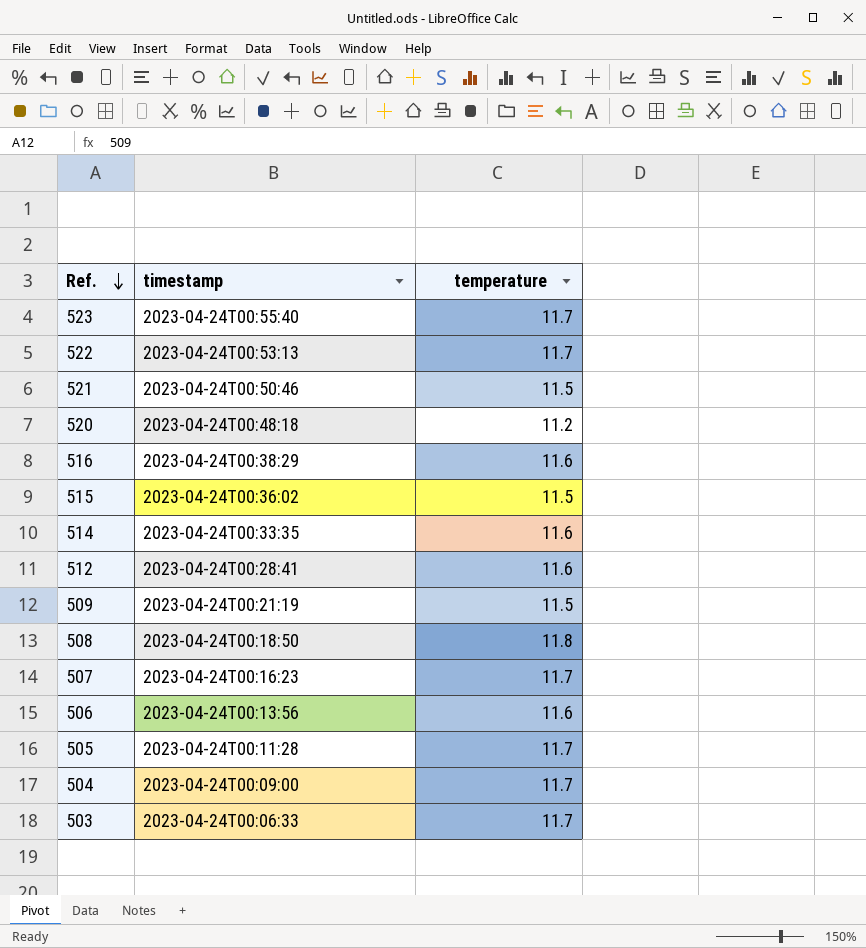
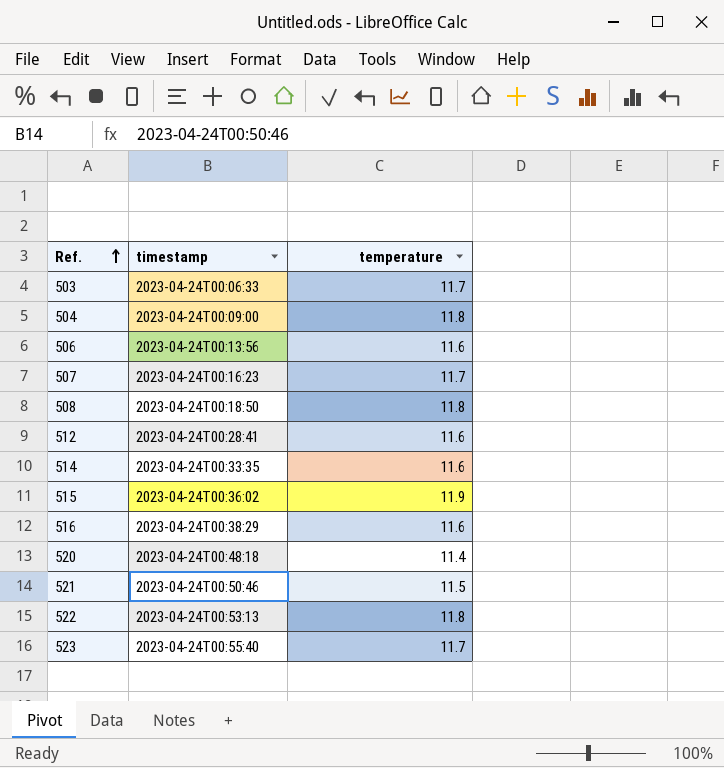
row order: Ref. descending -> Ref. ascending
row 509: 2023-04-24T00:21:19 | 11.5 -> none
row 505: 2023-04-24T00:11:28 | 11.7 -> none
504 | temperature: 11.7 -> 11.8
515 | temperature: 11.5 -> 11.9
520 | temperature: 11.2 -> 11.4
522 | temperature: 11.7 -> 11.8

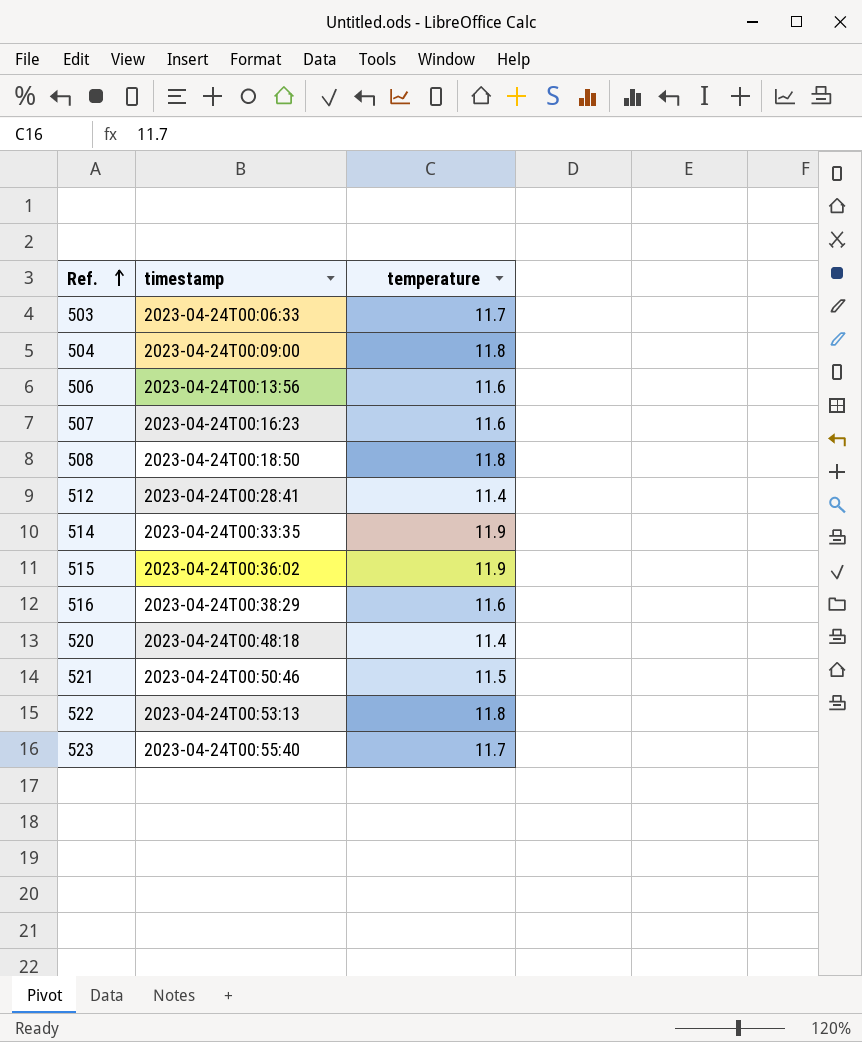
507 | temperature: 11.7 -> 11.6
512 | temperature: 11.6 -> 11.4
514 | temperature: 11.6 -> 11.9

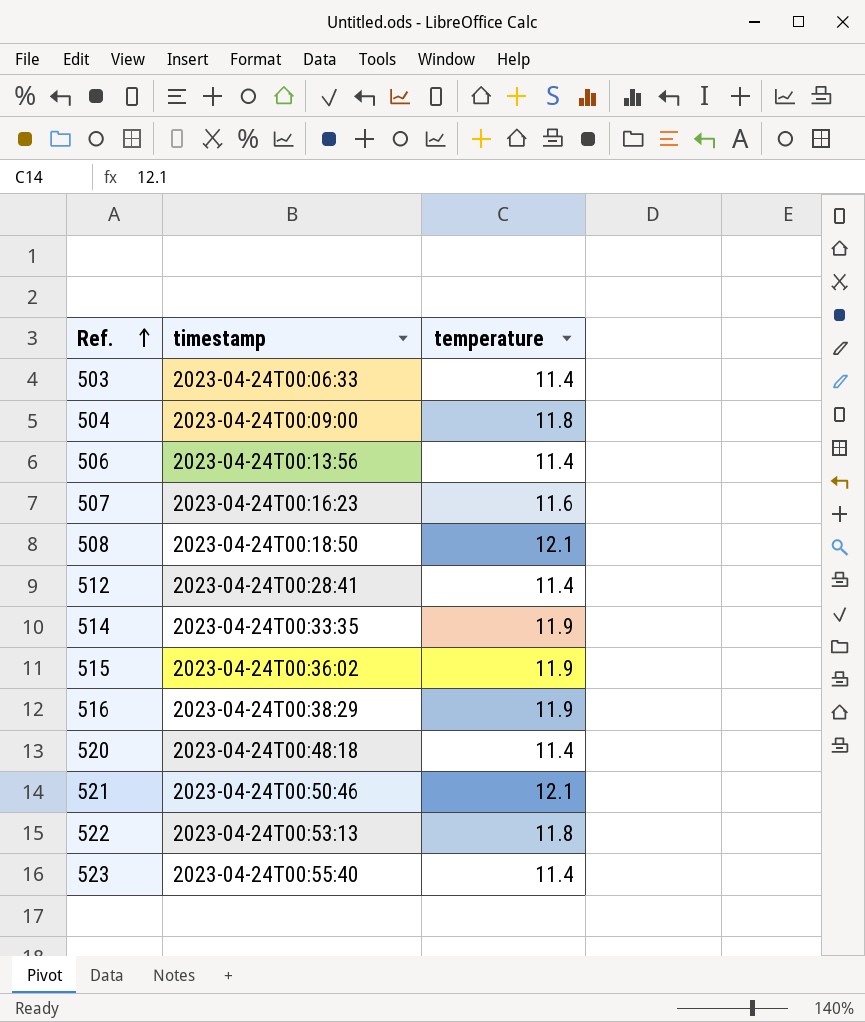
503 | temperature: 11.7 -> 11.4
506 | temperature: 11.6 -> 11.4
508 | temperature: 11.8 -> 12.1
516 | temperature: 11.6 -> 11.9
521 | temperature: 11.5 -> 12.1
523 | temperature: 11.7 -> 11.4

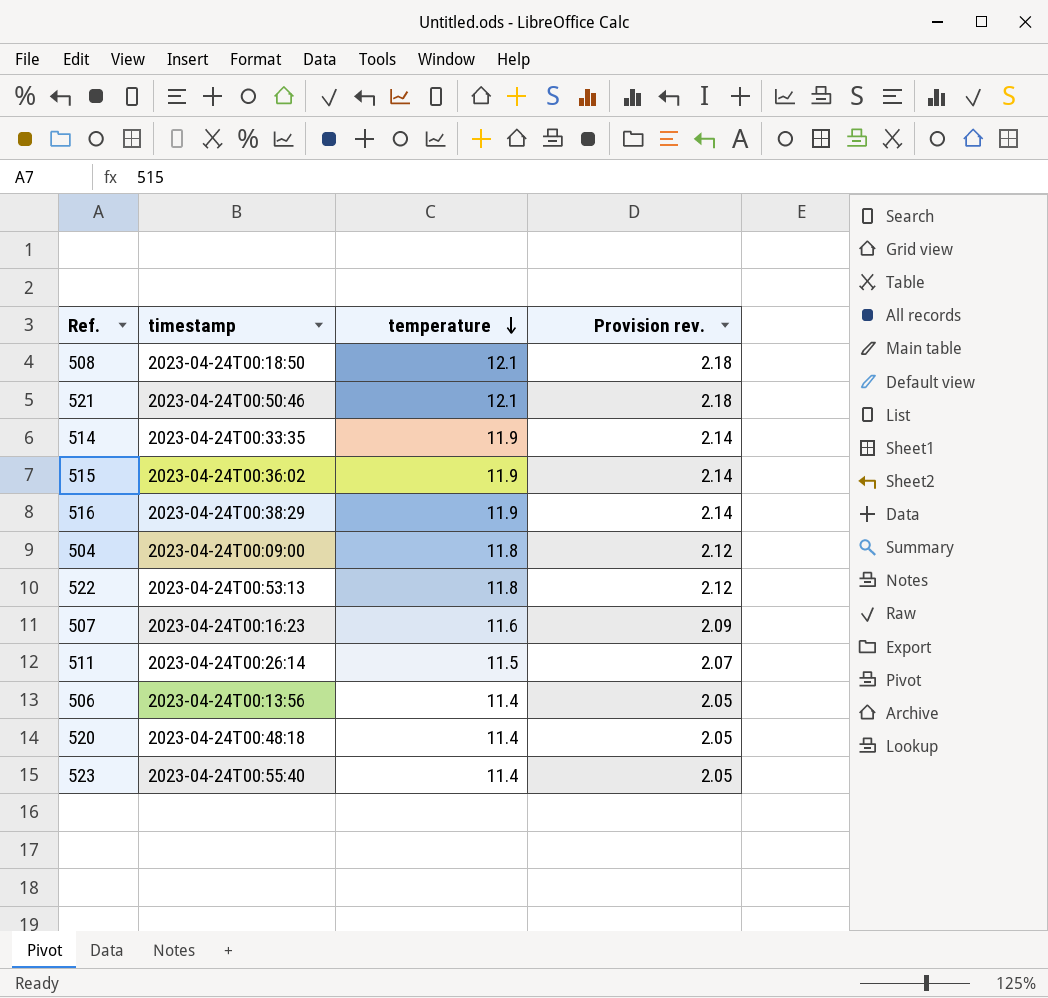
row order: Ref. ascending -> temperature descending
column Provision rev. | formula: none -> [temperature] * 0.18
row 503: 2023-04-24T00:06:33 | 11.4 -> none
row 512: 2023-04-24T00:28:41 | 11.4 -> none
row 511: none -> 2023-04-24T00:26:14 | 11.5 | 2.07

